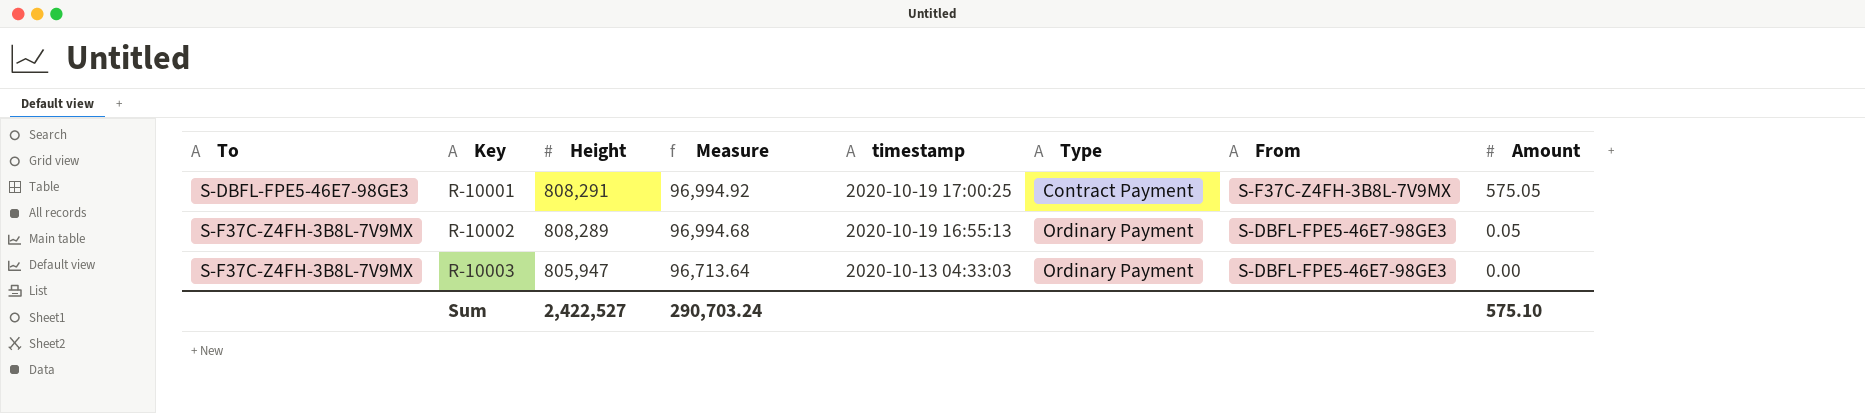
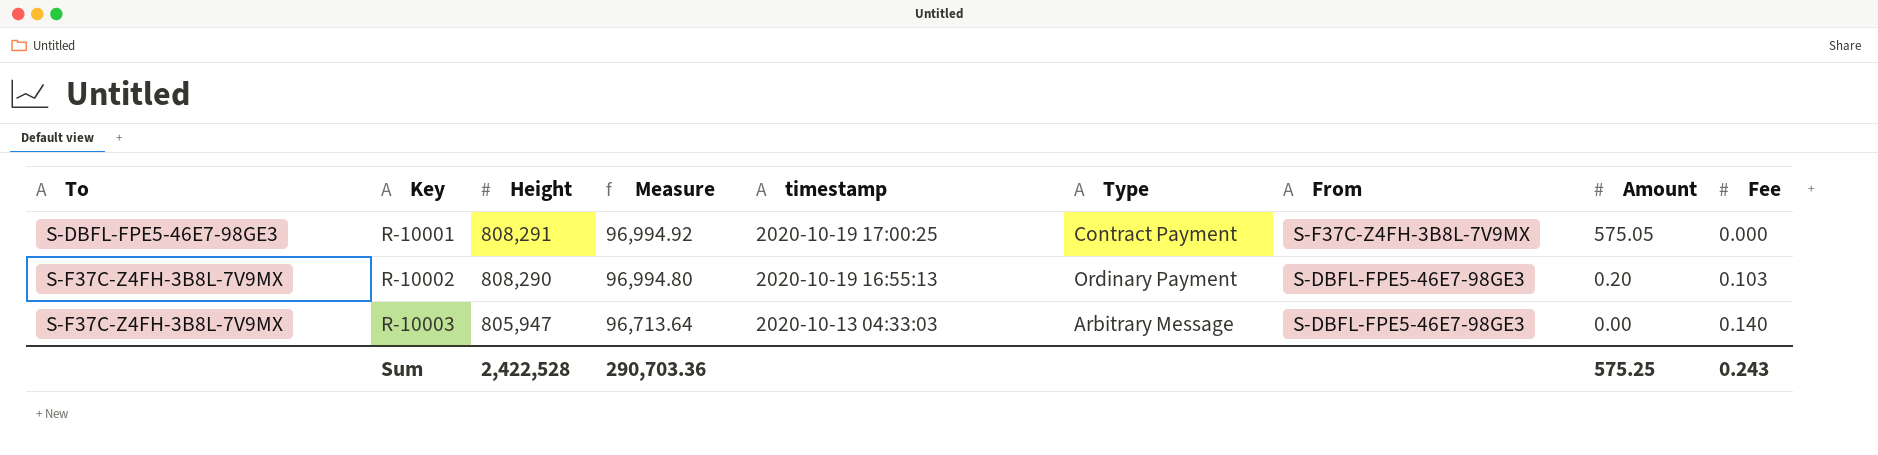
column Fee | position: none -> 9
R-10002 | Height: 808,289 -> 808,290
R-10002 | Measure: 96,994.68 -> 96,994.80
R-10002 | Amount: 0.05 -> 0.20
R-10003 | Type: Ordinary Payment -> Arbitrary Message
Sum | Height: 2,422,527 -> 2,422,528
Sum | Measure: 290,703.24 -> 290,703.36
Sum | Amount: 575.10 -> 575.25

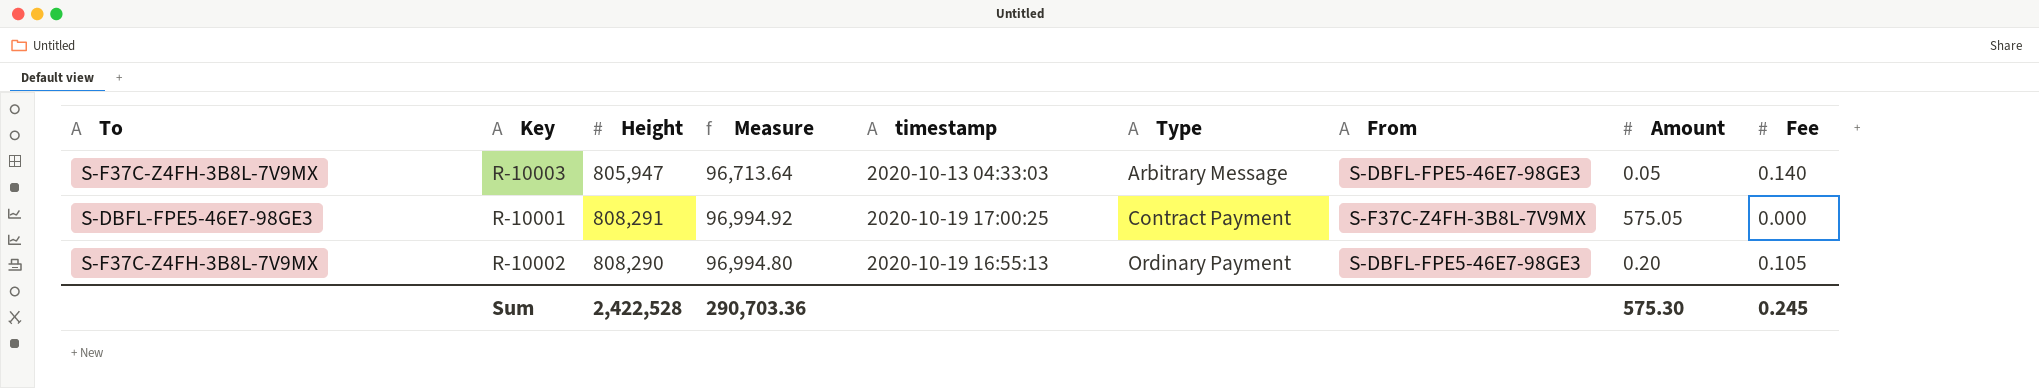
row order: To ascending -> Type ascending
R-10003 | Amount: 0.00 -> 0.05
R-10002 | Fee: 0.103 -> 0.105
Sum | Amount: 575.25 -> 575.30
Sum | Fee: 0.243 -> 0.245

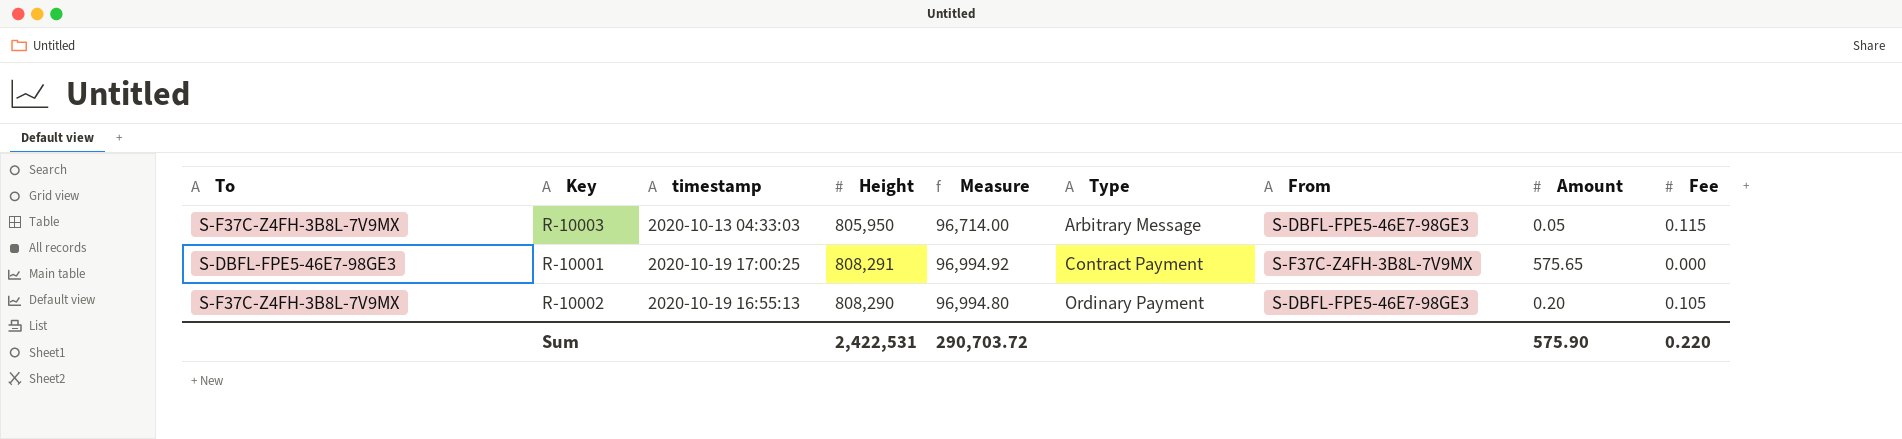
column timestamp | position: 5 -> 3
R-10003 | Height: 805,947 -> 805,950
R-10003 | Measure: 96,713.64 -> 96,714.00
R-10003 | Fee: 0.140 -> 0.115
R-10001 | Amount: 575.05 -> 575.65
Sum | Height: 2,422,528 -> 2,422,531
Sum | Measure: 290,703.36 -> 290,703.72
Sum | Amount: 575.30 -> 575.90
Sum | Fee: 0.245 -> 0.220

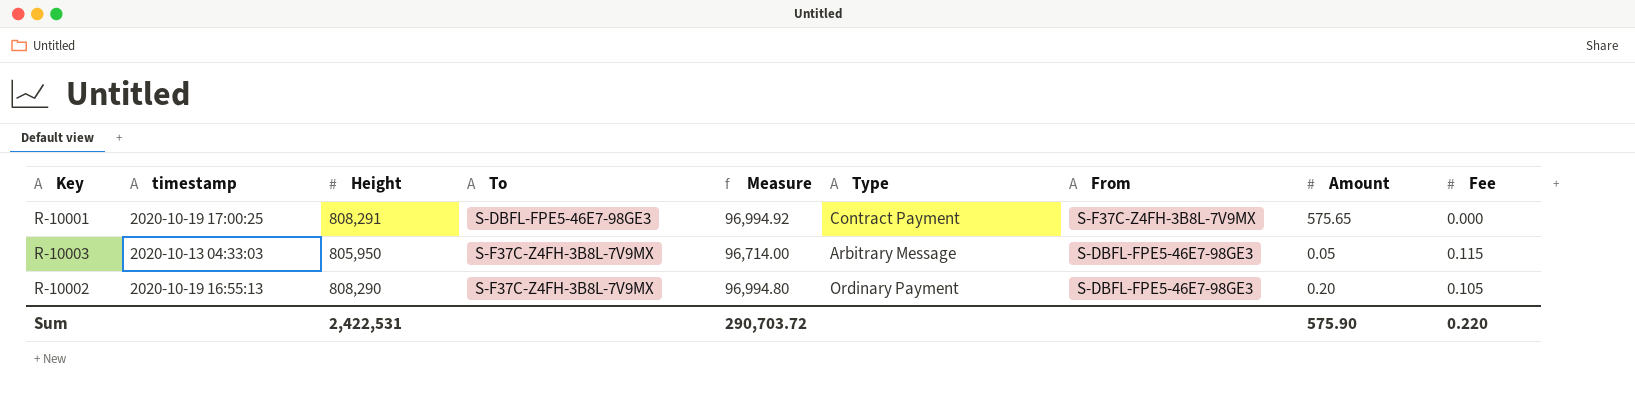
row order: Type ascending -> To ascending
column To | position: 1 -> 4

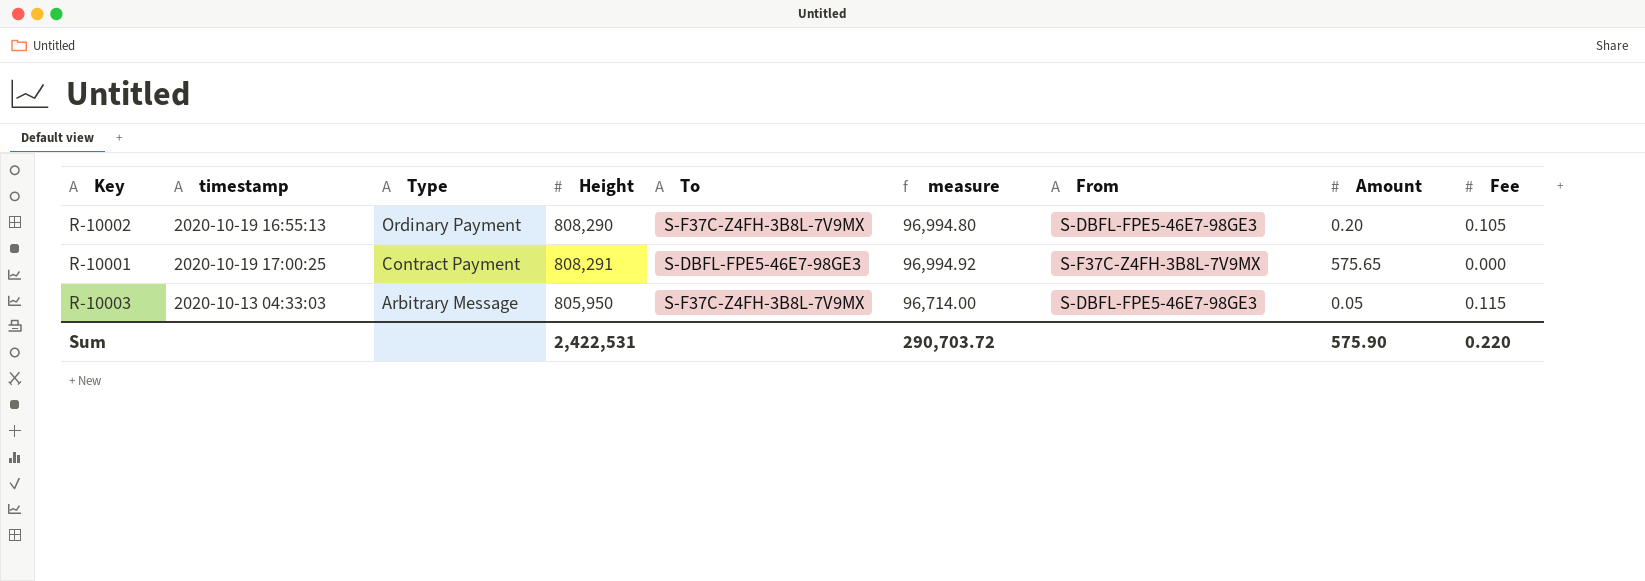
row order: To ascending -> Type descending
column Type | position: 6 -> 3
column name: Measure -> measure

